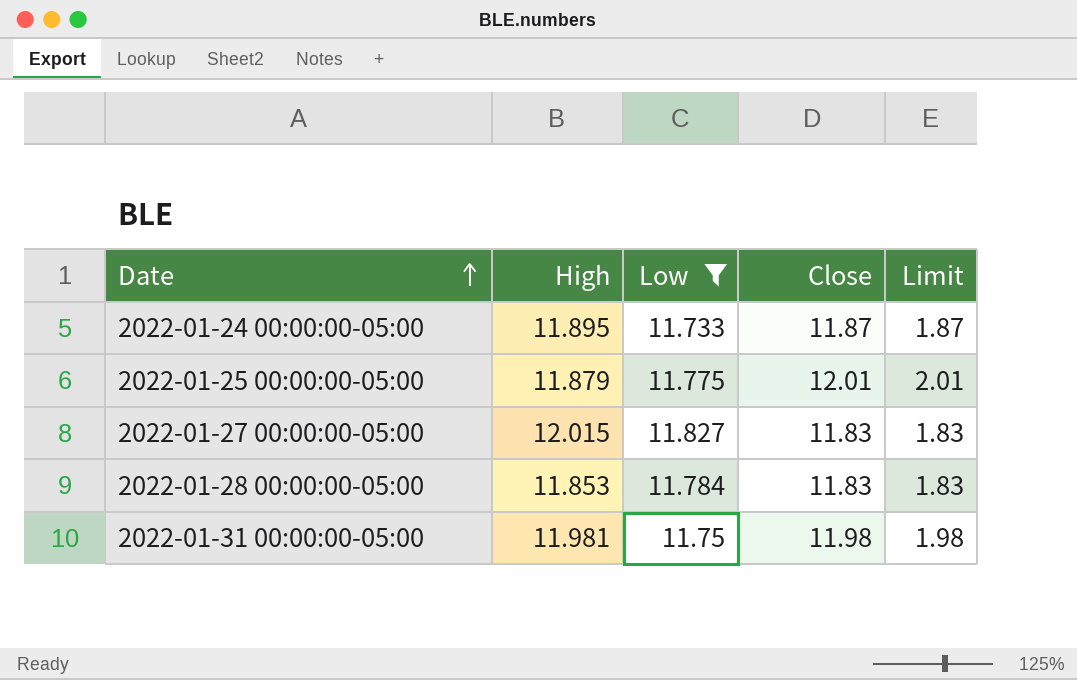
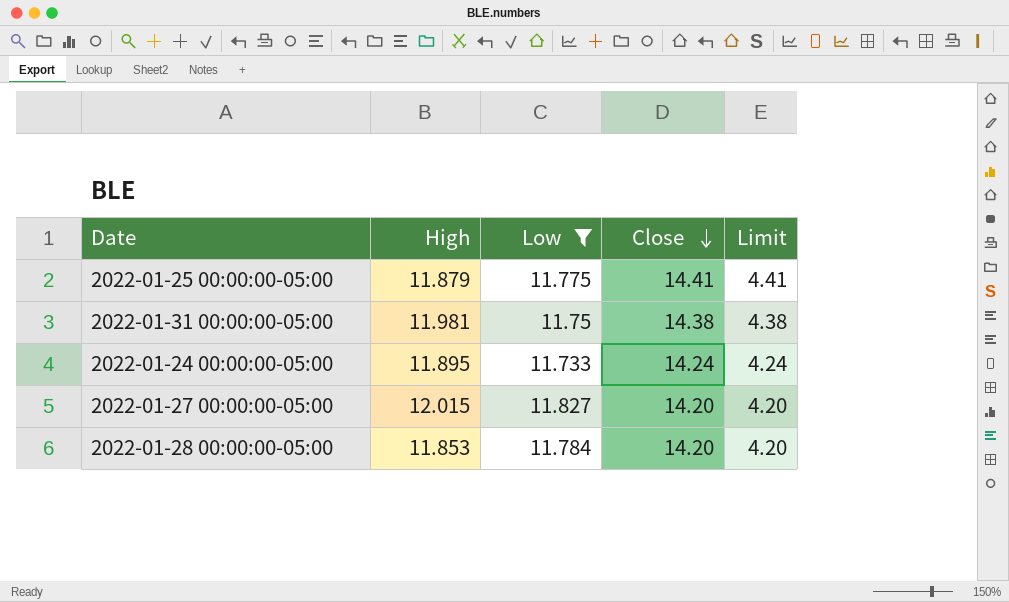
row order: Date ascending -> Close descending
2022-01-25 00:00:00-05:00 | Close: 12.01 -> 14.41
2022-01-25 00:00:00-05:00 | Limit: 2.01 -> 4.41
2022-01-31 00:00:00-05:00 | Close: 11.98 -> 14.38
2022-01-31 00:00:00-05:00 | Limit: 1.98 -> 4.38
2022-01-24 00:00:00-05:00 | Close: 11.87 -> 14.24
2022-01-24 00:00:00-05:00 | Limit: 1.87 -> 4.24
2022-01-27 00:00:00-05:00 | Close: 11.83 -> 14.20
2022-01-27 00:00:00-05:00 | Limit: 1.83 -> 4.20
2022-01-28 00:00:00-05:00 | Close: 11.83 -> 14.20
2022-01-28 00:00:00-05:00 | Limit: 1.83 -> 4.20

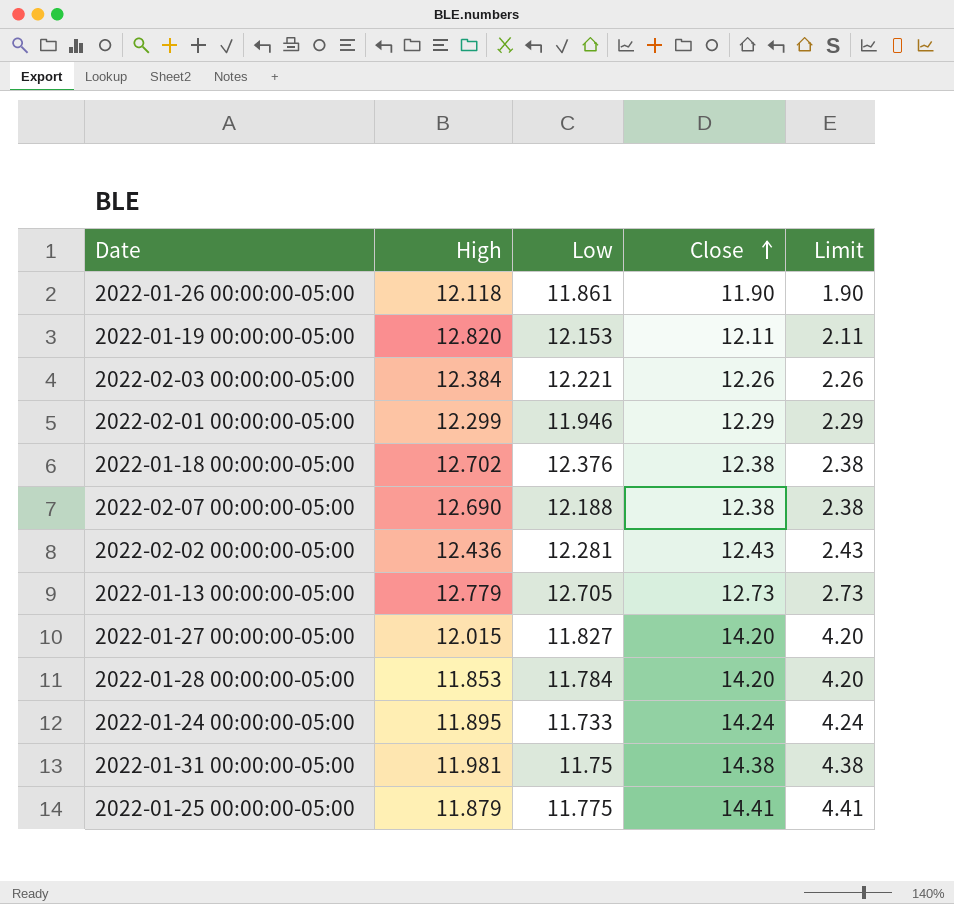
filter: Low <= 11.827 -> none
row order: Close descending -> Close ascending

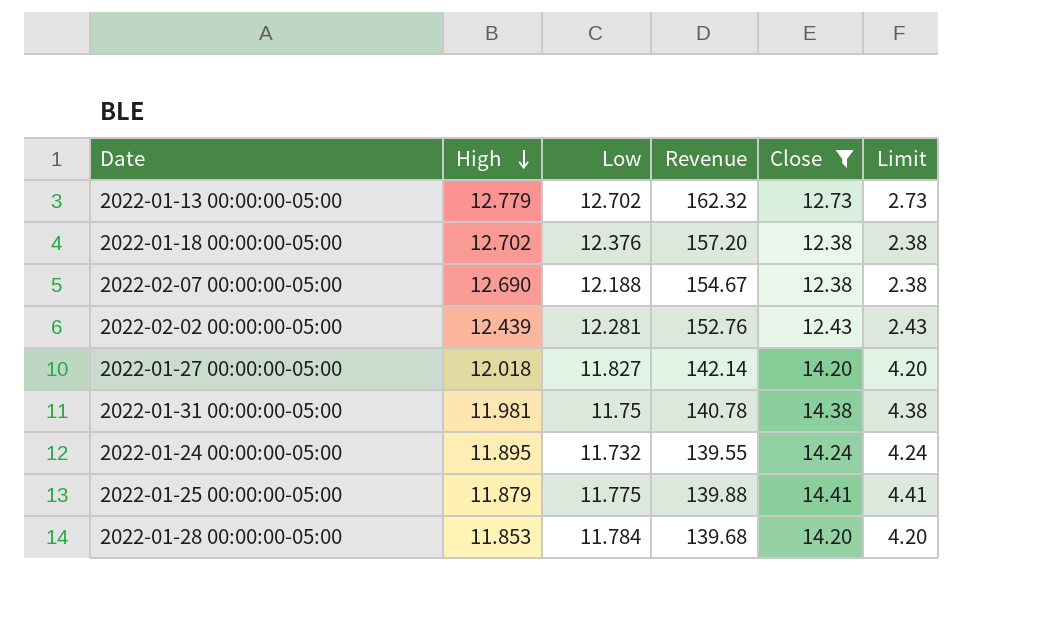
filter: none -> Close >= 12.38
row order: Close ascending -> High descending
column Revenue | formula: none -> [High] * [Low]
2022-01-13 00:00:00-05:00 | Low: 12.705 -> 12.702
2022-02-02 00:00:00-05:00 | High: 12.436 -> 12.439
2022-01-27 00:00:00-05:00 | High: 12.015 -> 12.018
2022-01-24 00:00:00-05:00 | Low: 11.733 -> 11.732

